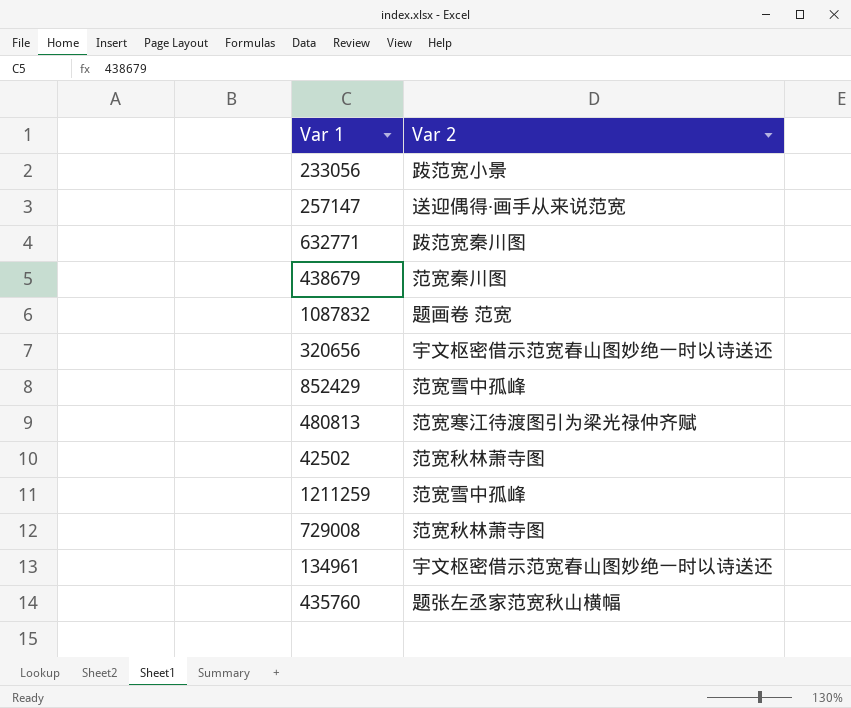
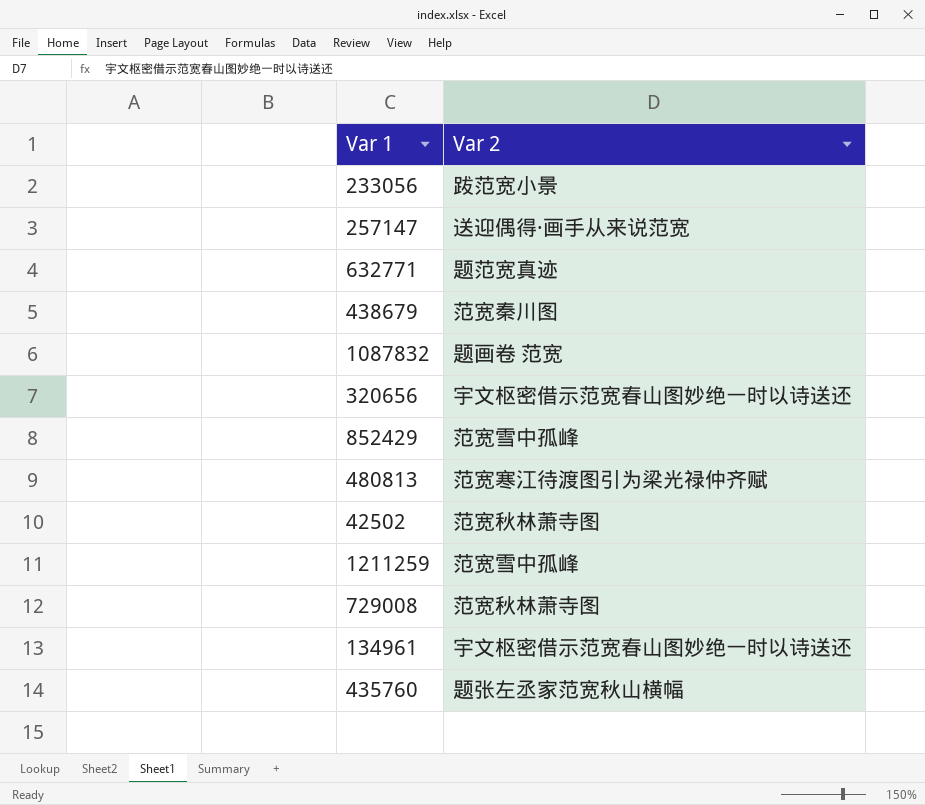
632771 | Var 2: 跋范宽秦川图 -> 题范宽真迹

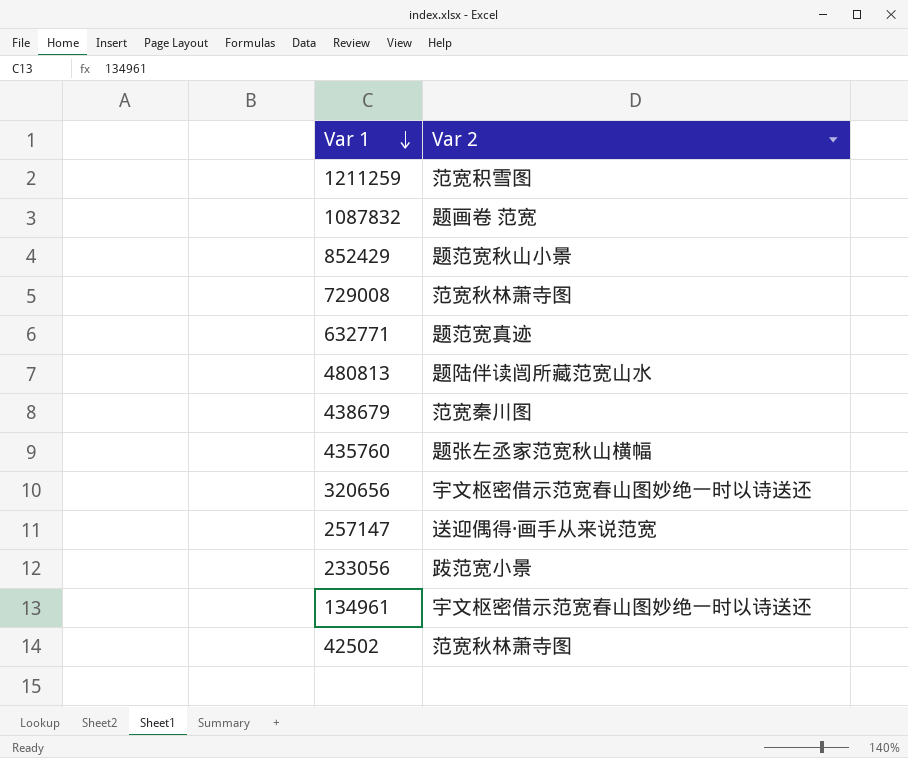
row order: none -> Var 1 descending
1211259 | Var 2: 范宽雪中孤峰 -> 范宽积雪图
852429 | Var 2: 范宽雪中孤峰 -> 题范宽秋山小景
480813 | Var 2: 范宽寒江待渡图引为梁光禄仲齐赋 -> 题陆伴读闿所藏范宽山水

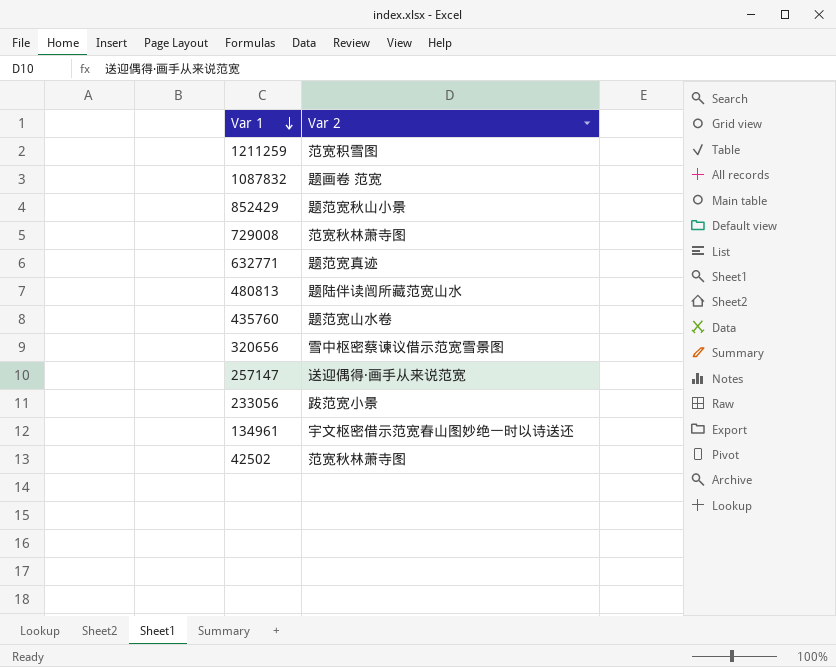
row 438679: 范宽秦川图 -> none
435760 | Var 2: 题张左丞家范宽秋山横幅 -> 题范宽山水卷
320656 | Var 2: 宇文枢密借示范宽春山图妙绝一时以诗送还 -> 雪中枢密蔡谏议借示范宽雪景图

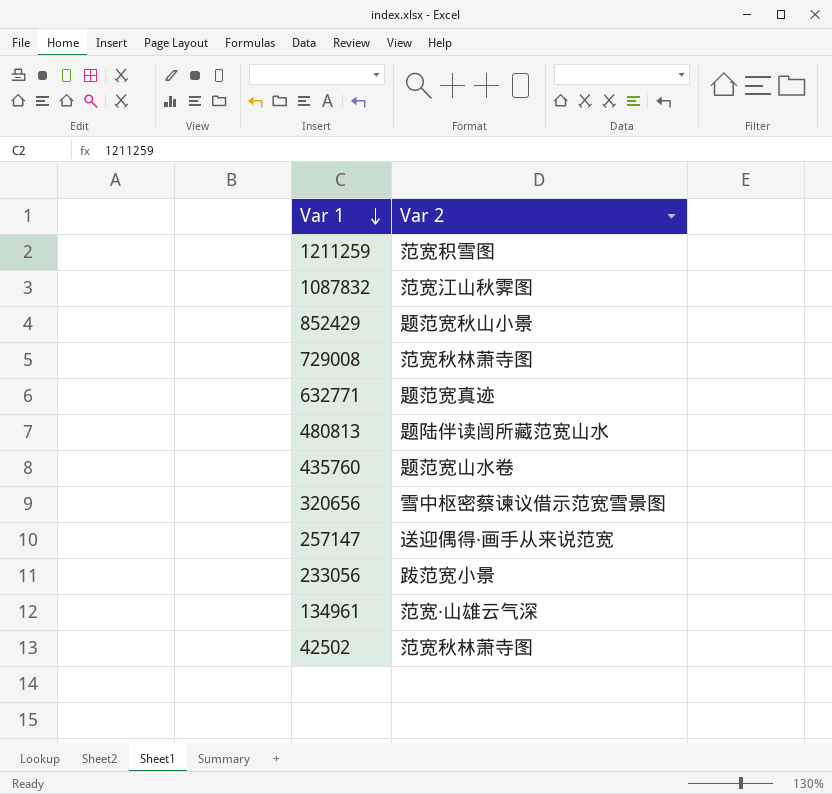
1087832 | Var 2: 题画卷 范宽 -> 范宽江山秋霁图
134961 | Var 2: 宇文枢密借示范宽春山图妙绝一时以诗送还 -> 范宽·山雄云气深

